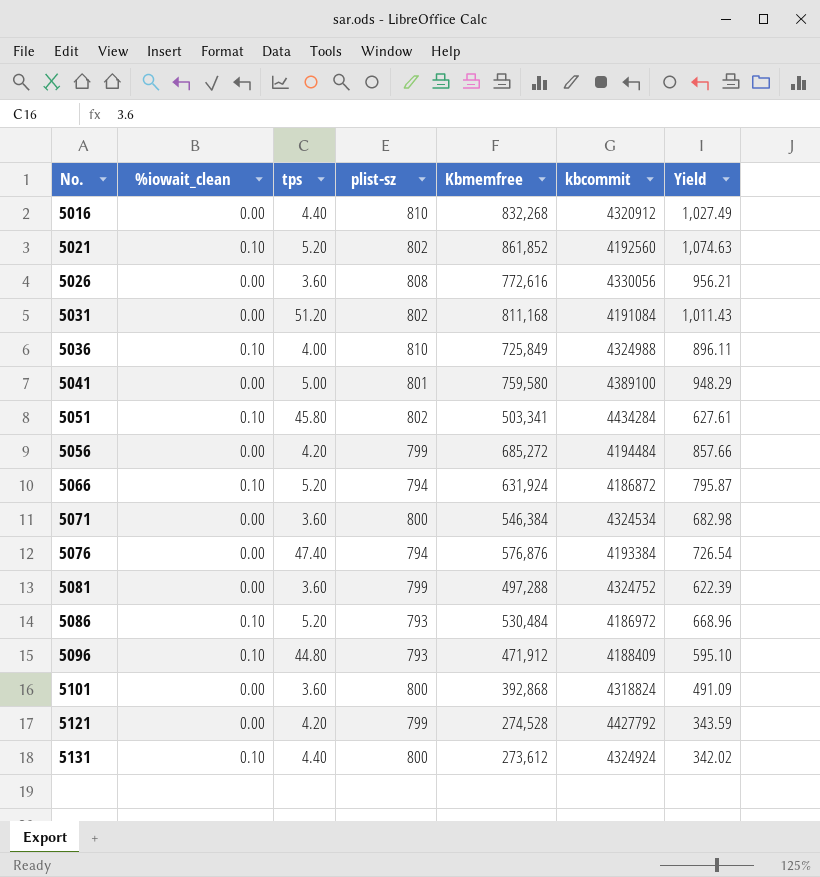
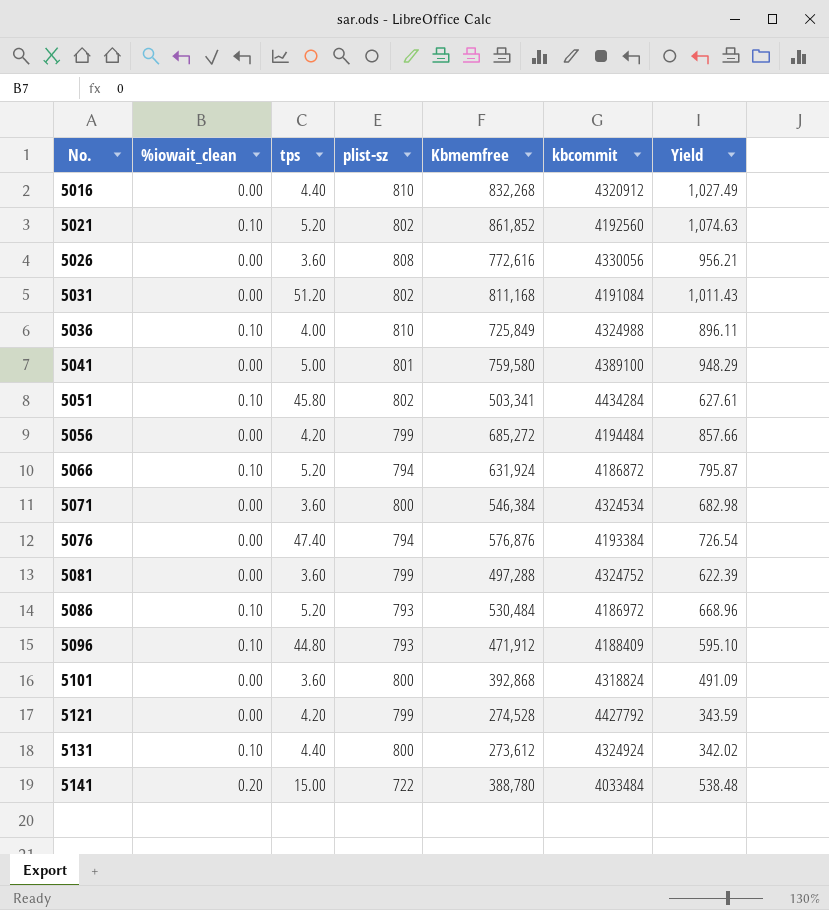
row 5141: none -> 0.20 | 15.00 | 722 | 388,780 | 4033484 | 538.48

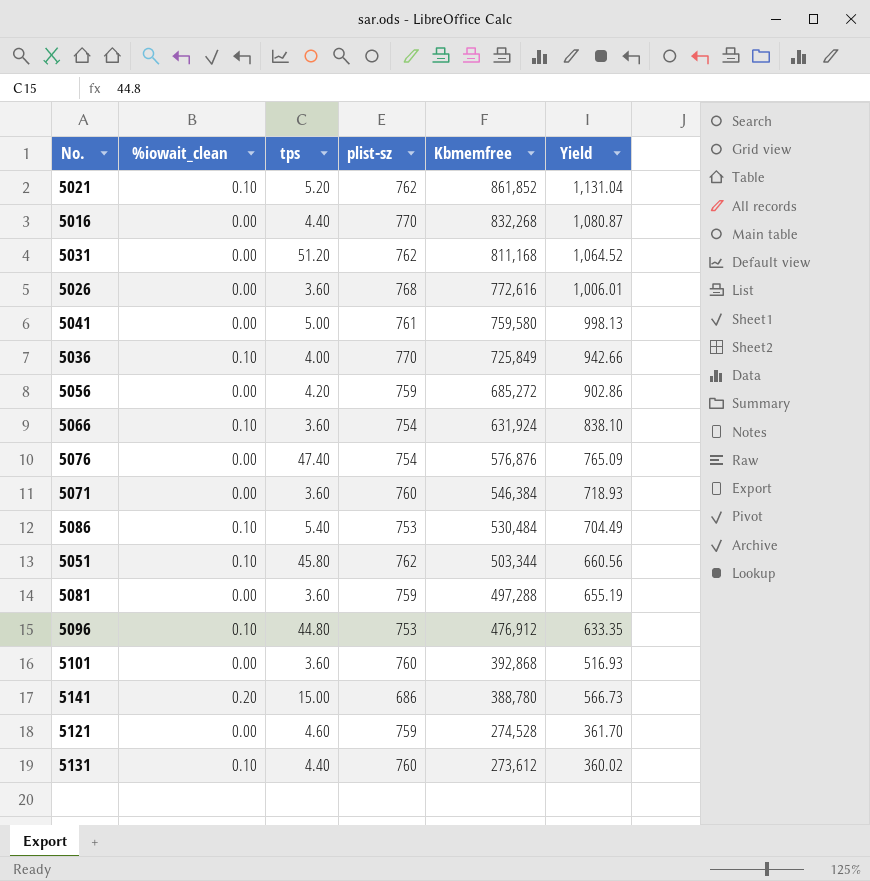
row order: No. ascending -> Kbmemfree descending
column kbcommit | position: 6 -> none
5021 | plist-sz: 802 -> 762
5021 | Yield: 1,074.63 -> 1,131.04
5016 | plist-sz: 810 -> 770
5016 | Yield: 1,027.49 -> 1,080.87
5031 | plist-sz: 802 -> 762
5031 | Yield: 1,011.43 -> 1,064.52
5026 | plist-sz: 808 -> 768
5026 | Yield: 956.21 -> 1,006.01
5041 | plist-sz: 801 -> 761
5041 | Yield: 948.29 -> 998.13
5036 | plist-sz: 810 -> 770
5036 | Yield: 896.11 -> 942.66
5056 | plist-sz: 799 -> 759
5056 | Yield: 857.66 -> 902.86
5066 | tps: 5.20 -> 3.60
5066 | plist-sz: 794 -> 754
5066 | Yield: 795.87 -> 838.10
5076 | plist-sz: 794 -> 754
5076 | Yield: 726.54 -> 765.09
5071 | plist-sz: 800 -> 760
5071 | Yield: 682.98 -> 718.93
5086 | tps: 5.20 -> 5.40
5086 | plist-sz: 793 -> 753
5086 | Yield: 668.96 -> 704.49
5051 | plist-sz: 802 -> 762
5051 | Kbmemfree: 503,341 -> 503,344
5051 | Yield: 627.61 -> 660.56
5081 | plist-sz: 799 -> 759
5081 | Yield: 622.39 -> 655.19
5096 | plist-sz: 793 -> 753
5096 | Kbmemfree: 471,912 -> 476,912
5096 | Yield: 595.10 -> 633.35
5101 | plist-sz: 800 -> 760
5101 | Yield: 491.09 -> 516.93
5141 | plist-sz: 722 -> 686
5141 | Yield: 538.48 -> 566.73
5121 | tps: 4.20 -> 4.60
5121 | plist-sz: 799 -> 759
5121 | Yield: 343.59 -> 361.70
5131 | plist-sz: 800 -> 760
5131 | Yield: 342.02 -> 360.02

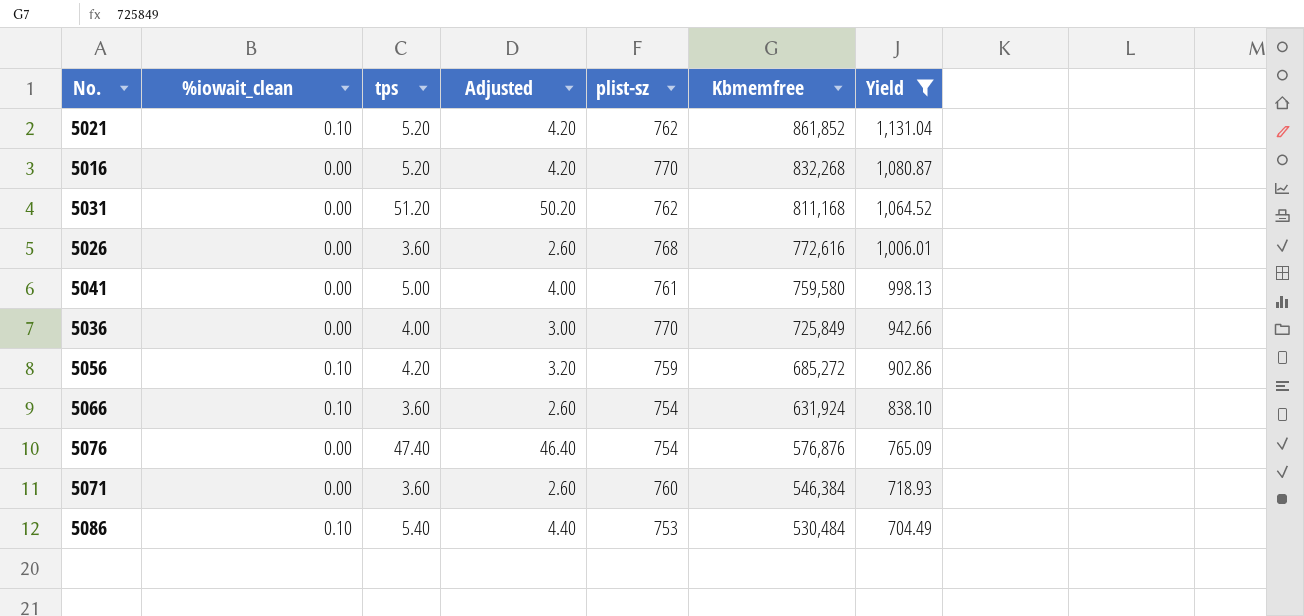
filter: none -> Yield >= 704.49
column Adjusted | formula: none -> [tps] - 1
5016 | tps: 4.40 -> 5.20
5036 | %iowait_clean: 0.10 -> 0.00
5056 | %iowait_clean: 0.00 -> 0.10

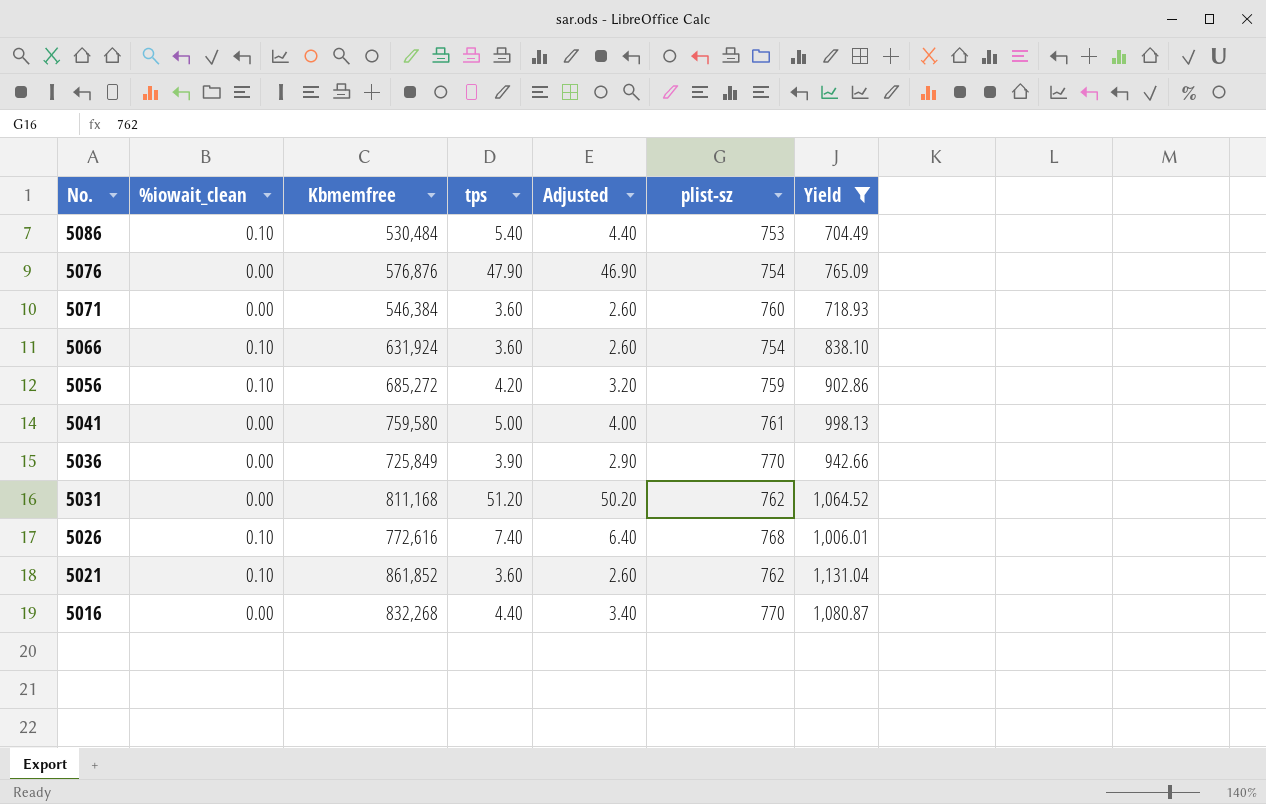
row order: Kbmemfree descending -> No. descending
column Kbmemfree | position: 6 -> 3
5076 | tps: 47.40 -> 47.90
5076 | Adjusted: 46.40 -> 46.90
5036 | tps: 4.00 -> 3.90
5036 | Adjusted: 3.00 -> 2.90
5026 | %iowait_clean: 0.00 -> 0.10
5026 | tps: 3.60 -> 7.40
5026 | Adjusted: 2.60 -> 6.40
5021 | tps: 5.20 -> 3.60
5021 | Adjusted: 4.20 -> 2.60
5016 | tps: 5.20 -> 4.40
5016 | Adjusted: 4.20 -> 3.40

